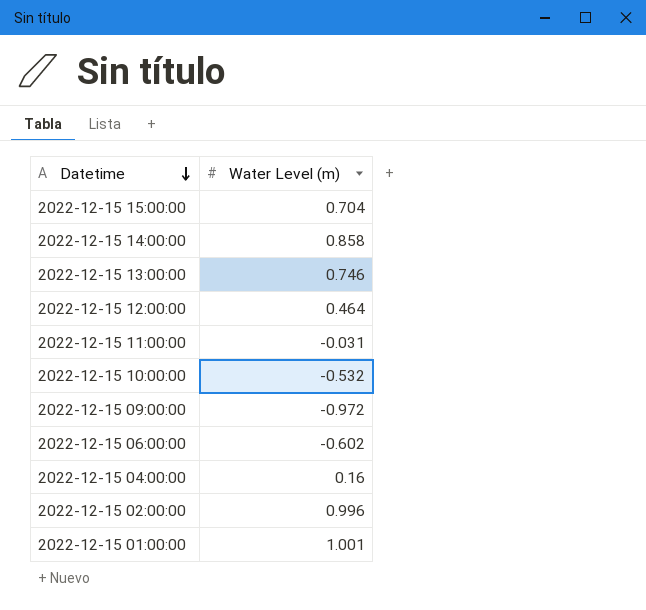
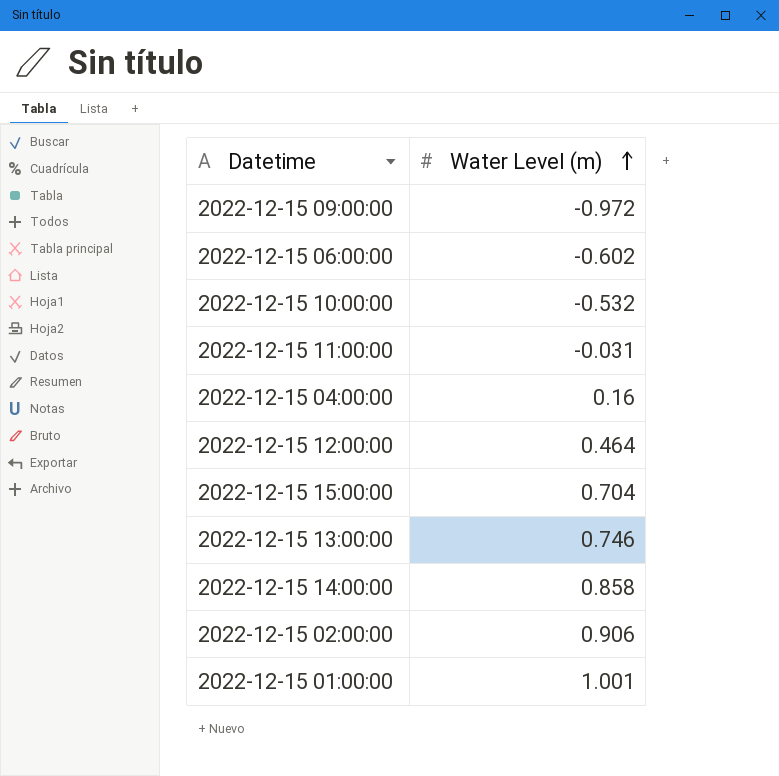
row order: Datetime descending -> Water Level (m) ascending
2022-12-15 02:00:00 | Water Level (m): 0.996 -> 0.906

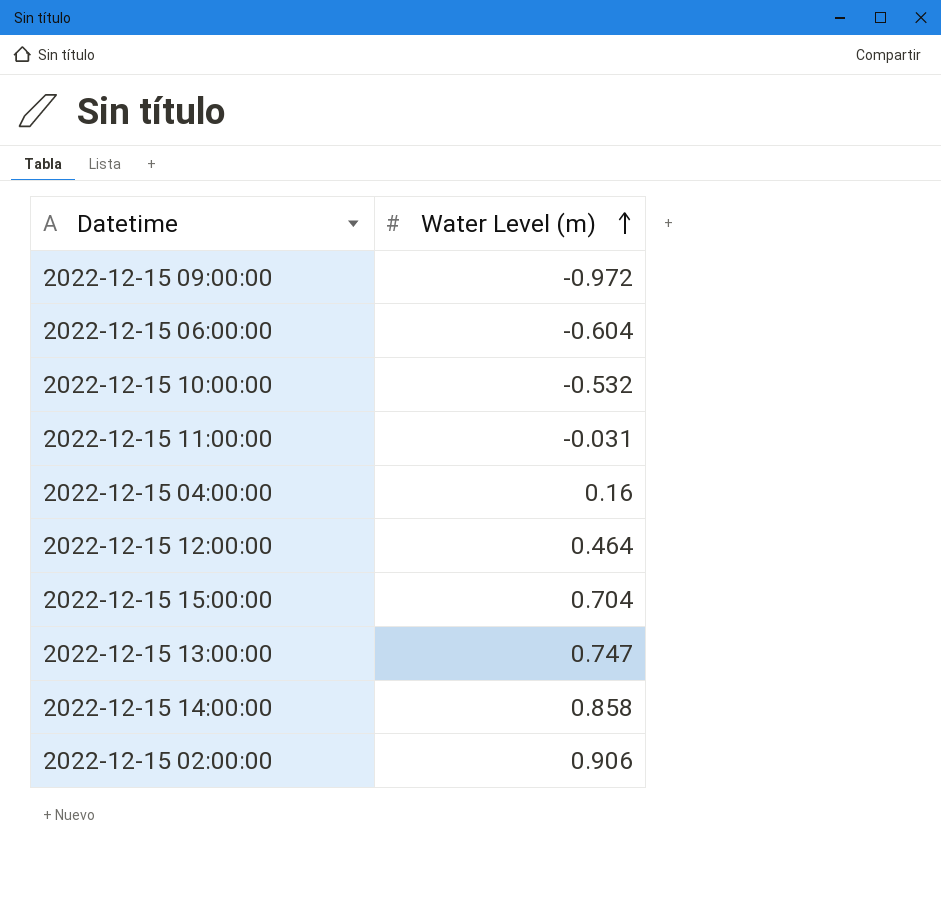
row 2022-12-15 01:00:00: 1.001 -> none
2022-12-15 06:00:00 | Water Level (m): -0.602 -> -0.604
2022-12-15 13:00:00 | Water Level (m): 0.746 -> 0.747

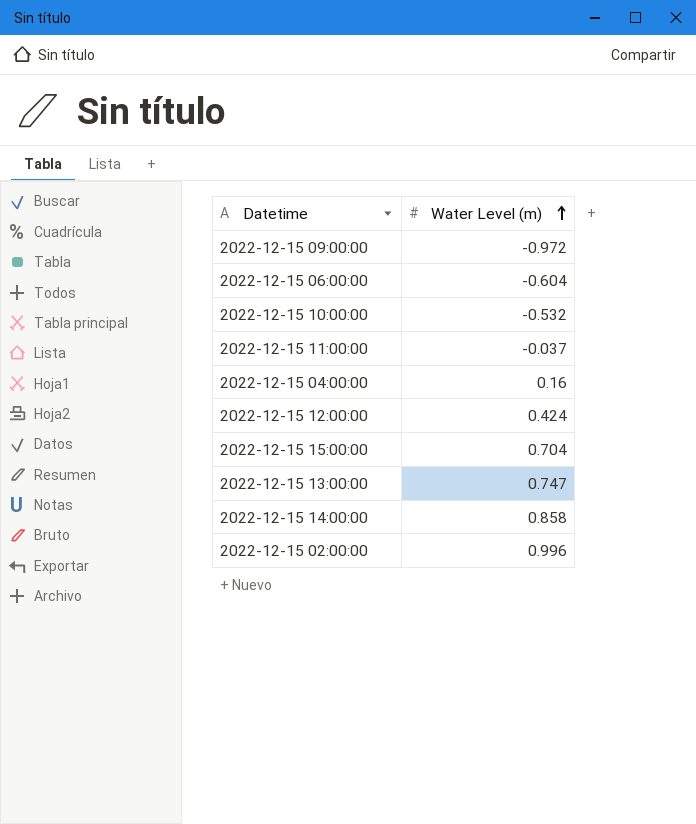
2022-12-15 11:00:00 | Water Level (m): -0.031 -> -0.037
2022-12-15 12:00:00 | Water Level (m): 0.464 -> 0.424
2022-12-15 02:00:00 | Water Level (m): 0.906 -> 0.996

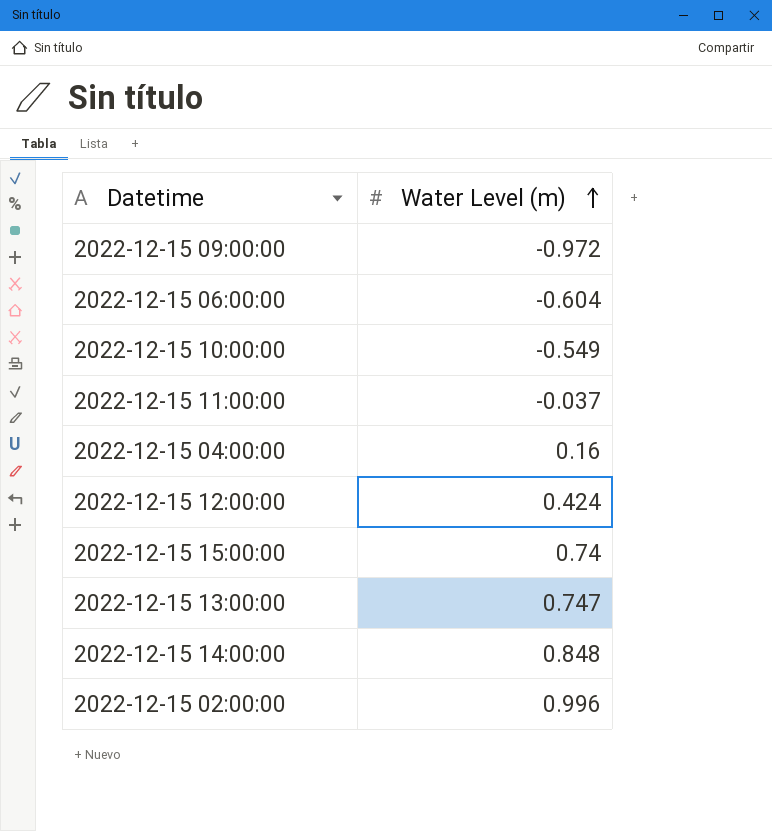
2022-12-15 10:00:00 | Water Level (m): -0.532 -> -0.549
2022-12-15 15:00:00 | Water Level (m): 0.704 -> 0.74
2022-12-15 14:00:00 | Water Level (m): 0.858 -> 0.848

